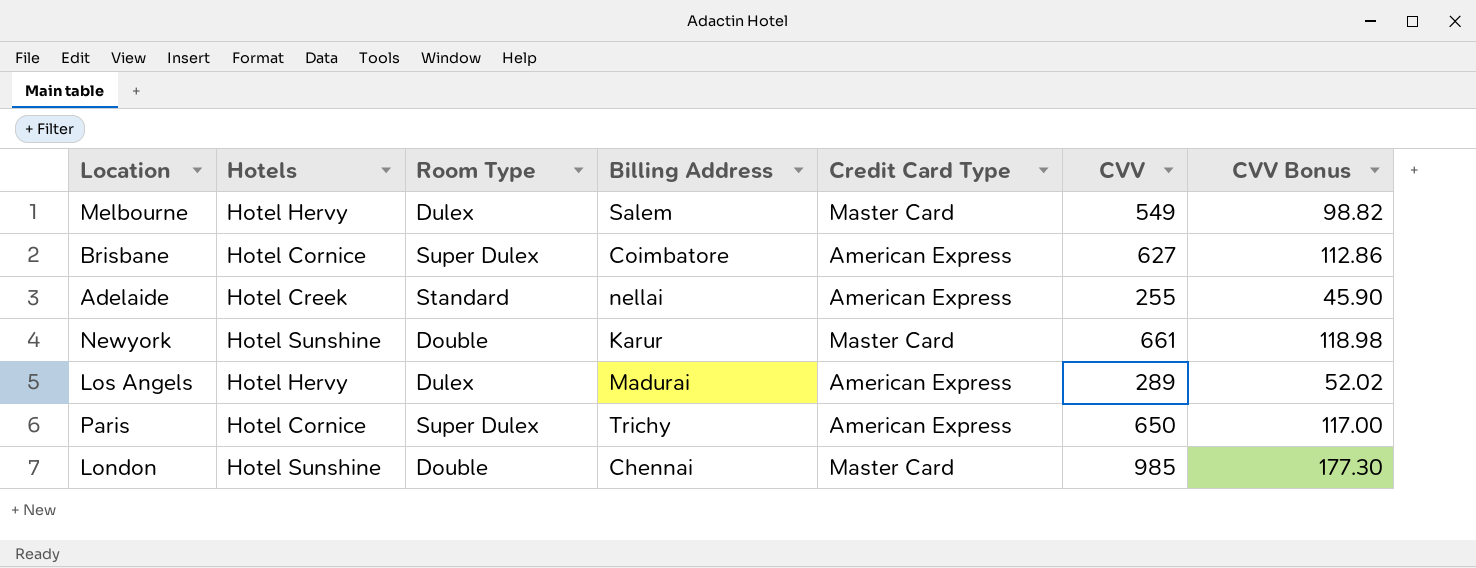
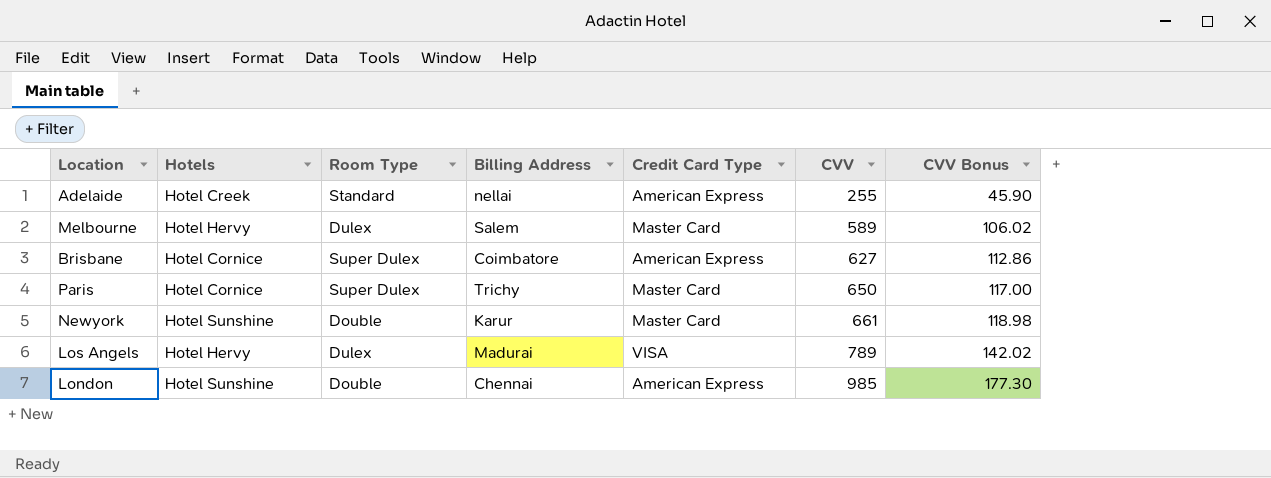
row order: none -> CVV ascending
Melbourne | CVV: 549 -> 589
Melbourne | CVV Bonus: 98.82 -> 106.02
Paris | Credit Card Type: American Express -> Master Card
Los Angels | Credit Card Type: American Express -> VISA
Los Angels | CVV: 289 -> 789
Los Angels | CVV Bonus: 52.02 -> 142.02
London | Credit Card Type: Master Card -> American Express

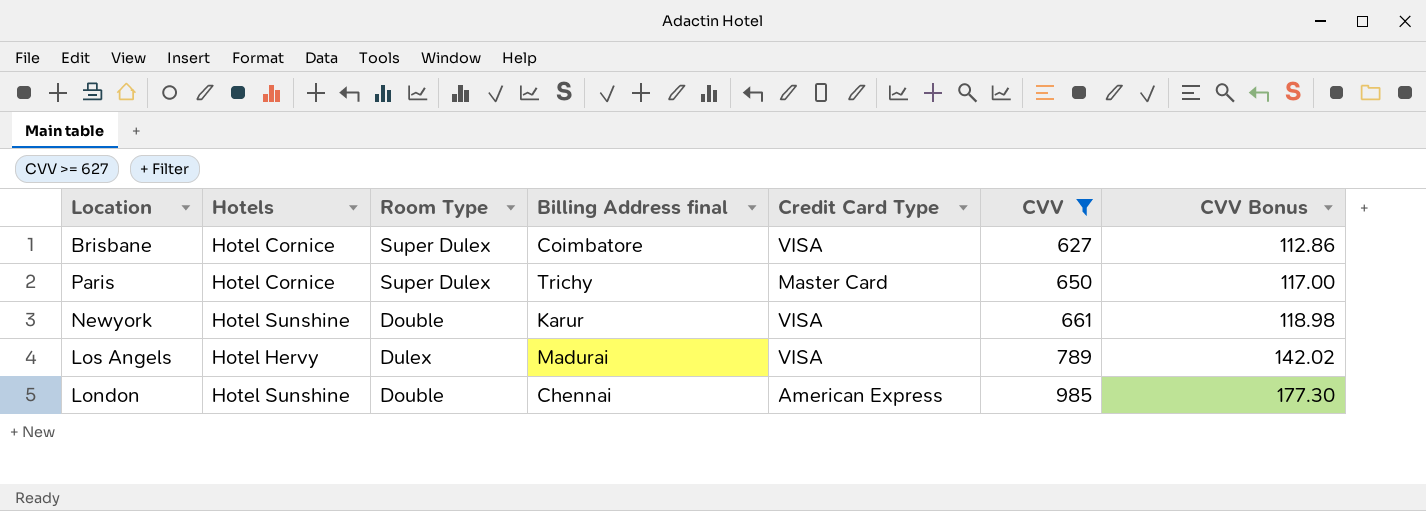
filter: none -> CVV >= 627
column name: Billing Address -> Billing Address final
Brisbane | Credit Card Type: American Express -> VISA
Newyork | Credit Card Type: Master Card -> VISA

